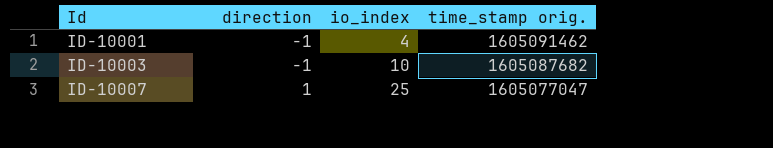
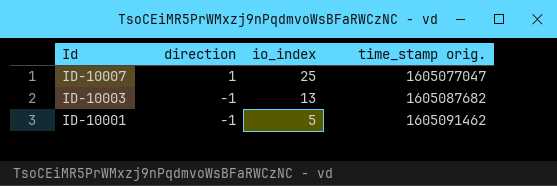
row order: Id ascending -> Id descending
ID-10003 | io_index: 10 -> 13
ID-10001 | io_index: 4 -> 5

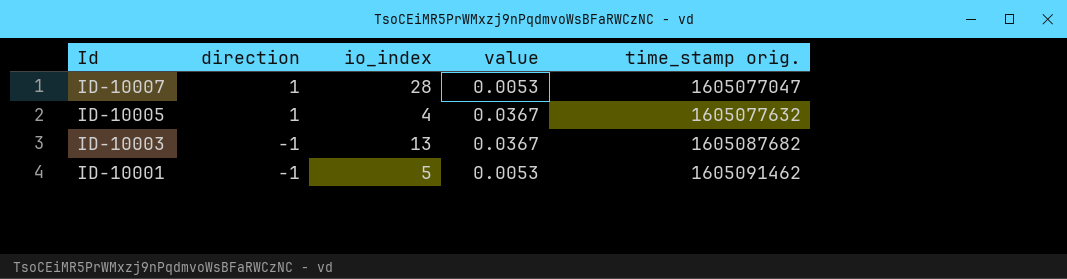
column value | position: none -> 4
ID-10007 | io_index: 25 -> 28
row ID-10005: none -> 1 | 4 | 0.0367 | 1605077632

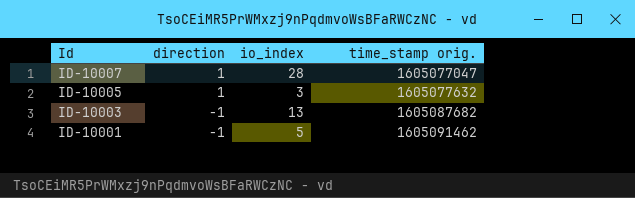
column value | position: 4 -> none
ID-10005 | io_index: 4 -> 3

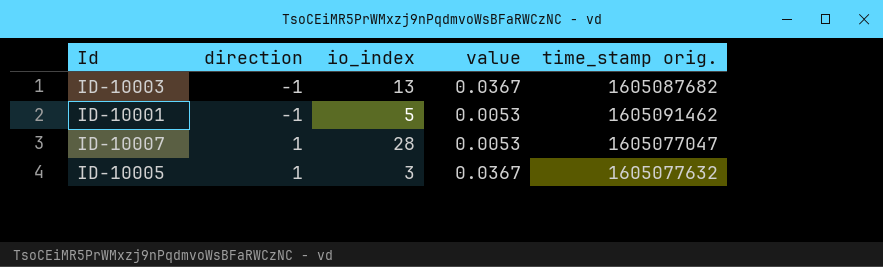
row order: Id descending -> direction ascending
column value | position: none -> 4

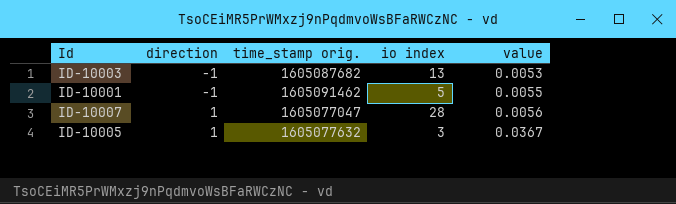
column time_stamp orig. | position: 5 -> 3
column name: io_index -> io index
ID-10003 | value: 0.0367 -> 0.0053
ID-10001 | value: 0.0053 -> 0.0055
ID-10007 | value: 0.0053 -> 0.0056

